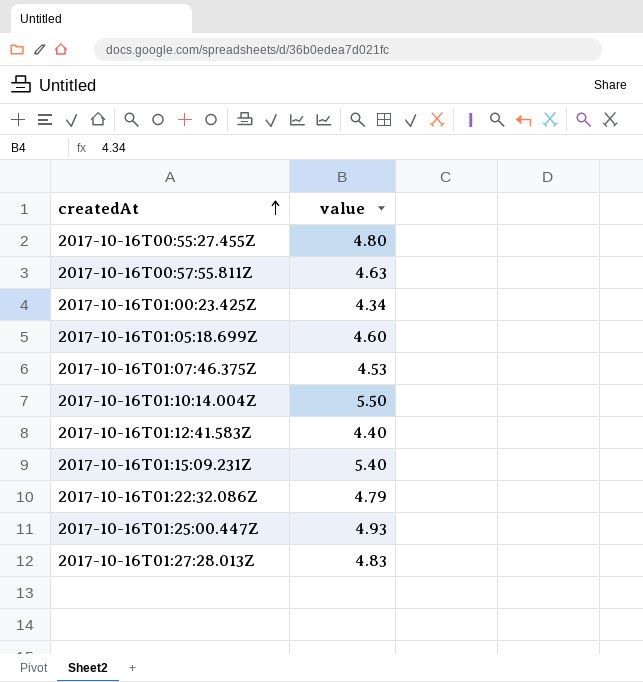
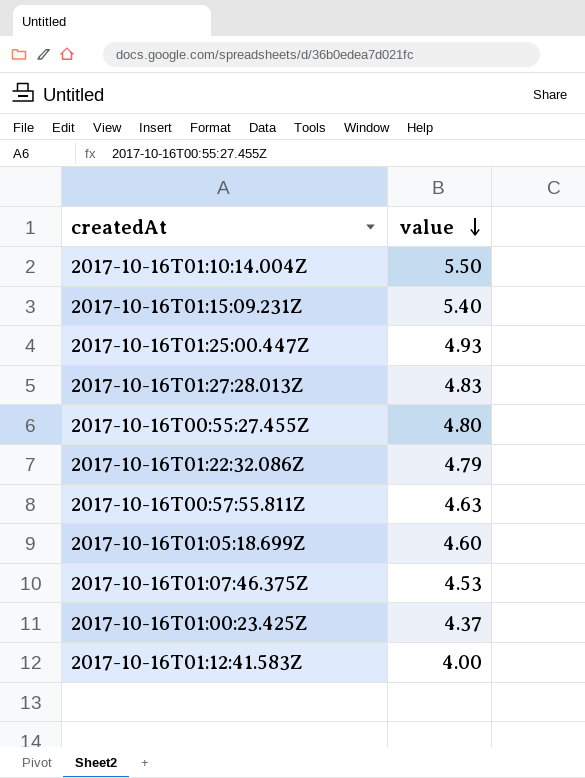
row order: createdAt ascending -> value descending
2017-10-16T01:00:23.425Z | value: 4.34 -> 4.37
2017-10-16T01:12:41.583Z | value: 4.40 -> 4.00

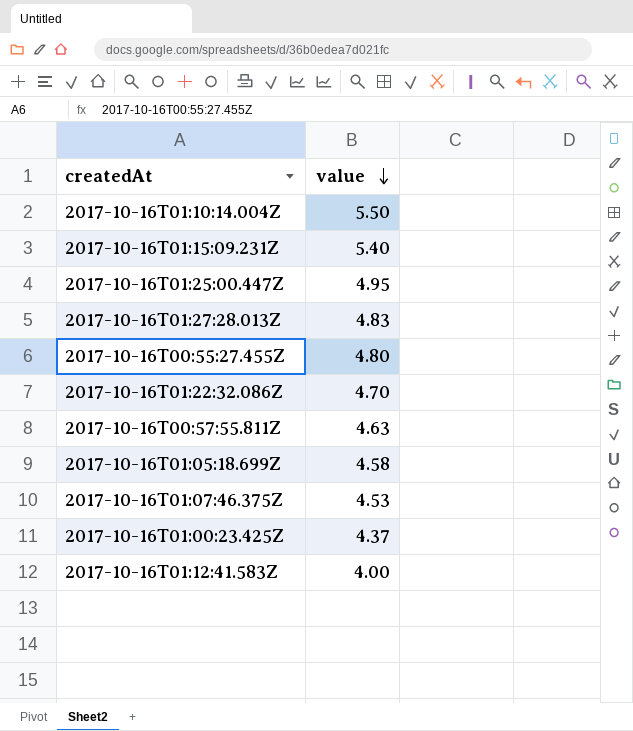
2017-10-16T01:25:00.447Z | value: 4.93 -> 4.95
2017-10-16T01:22:32.086Z | value: 4.79 -> 4.70
2017-10-16T01:05:18.699Z | value: 4.60 -> 4.58

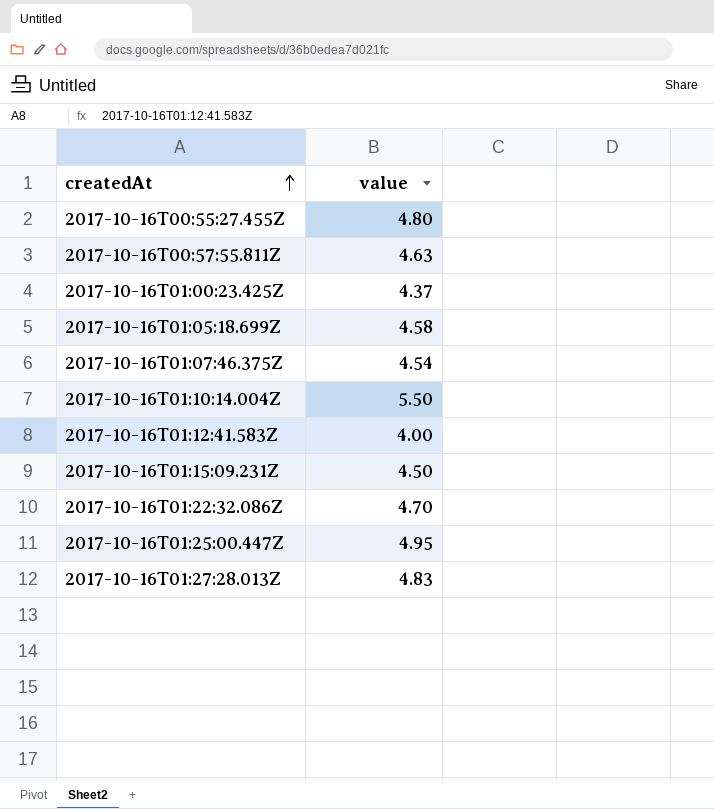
row order: value descending -> createdAt ascending
2017-10-16T01:07:46.375Z | value: 4.53 -> 4.54
2017-10-16T01:15:09.231Z | value: 5.40 -> 4.50

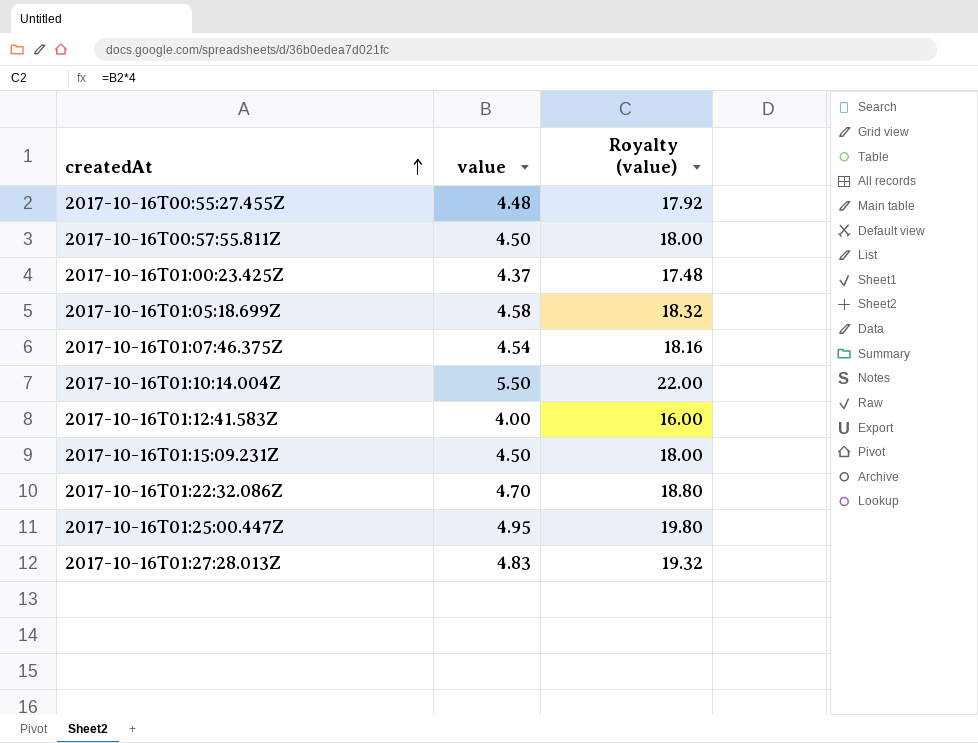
column Royalty (value) | formula: none -> [value] * 4
2017-10-16T00:55:27.455Z | value: 4.80 -> 4.48
2017-10-16T00:57:55.811Z | value: 4.63 -> 4.50

